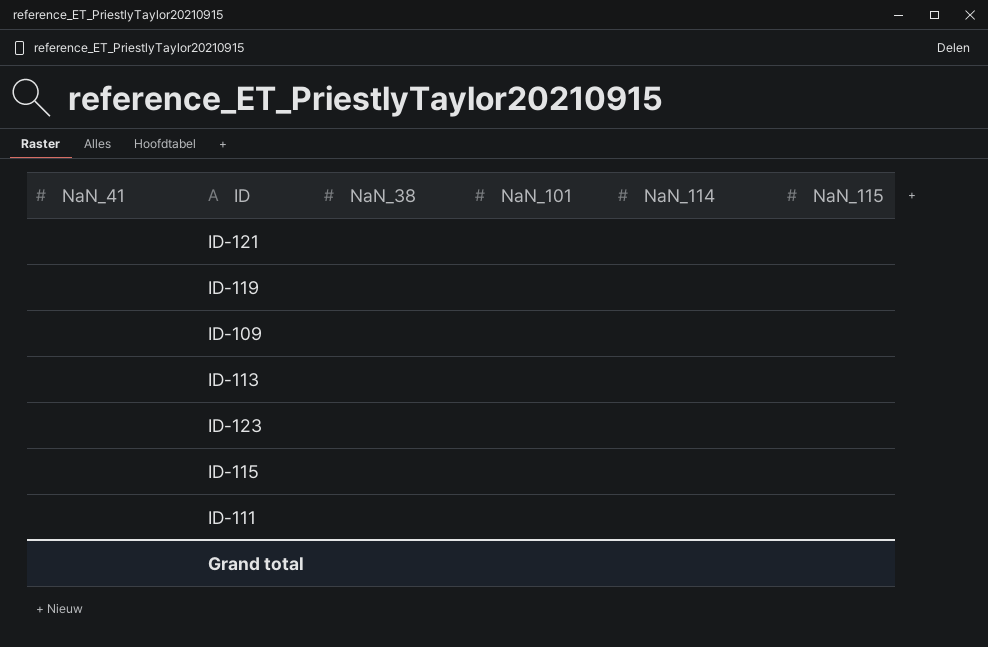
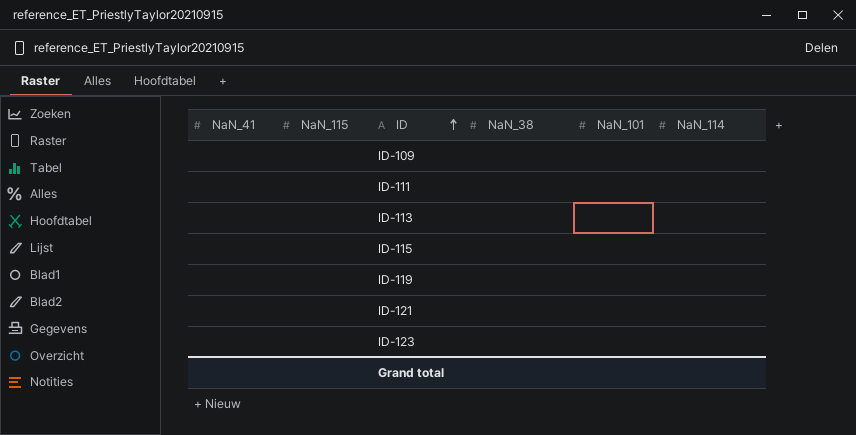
row order: none -> ID ascending
column NaN_115 | position: 6 -> 2

